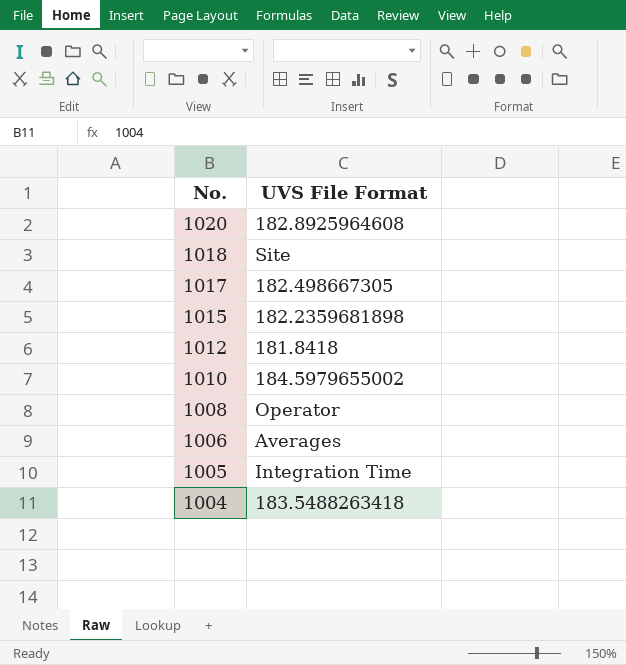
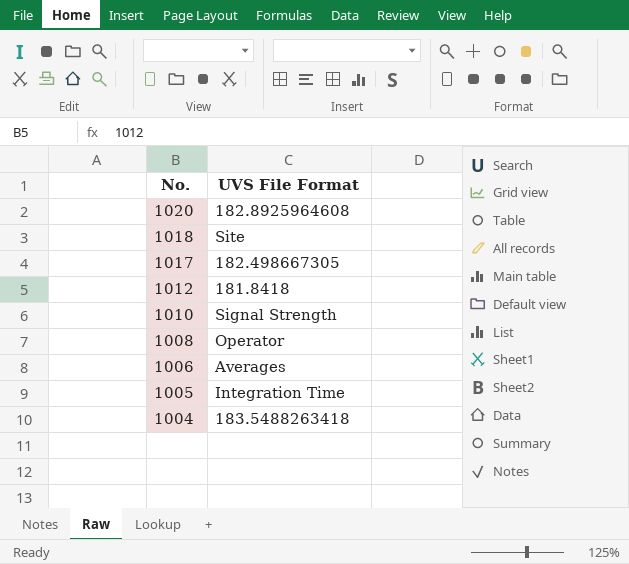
row 1015: 182.2359681898 -> none
1010 | UVS File Format: 184.5979655002 -> Signal Strength

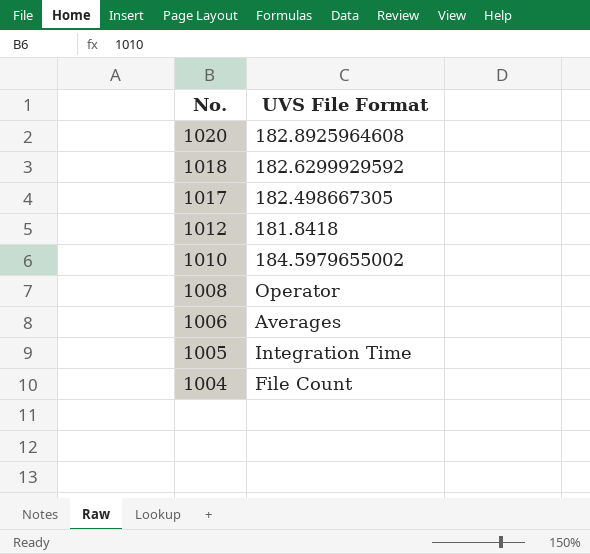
1018 | UVS File Format: Site -> 182.6299929592
1010 | UVS File Format: Signal Strength -> 184.5979655002
1004 | UVS File Format: 183.5488263418 -> File Count

